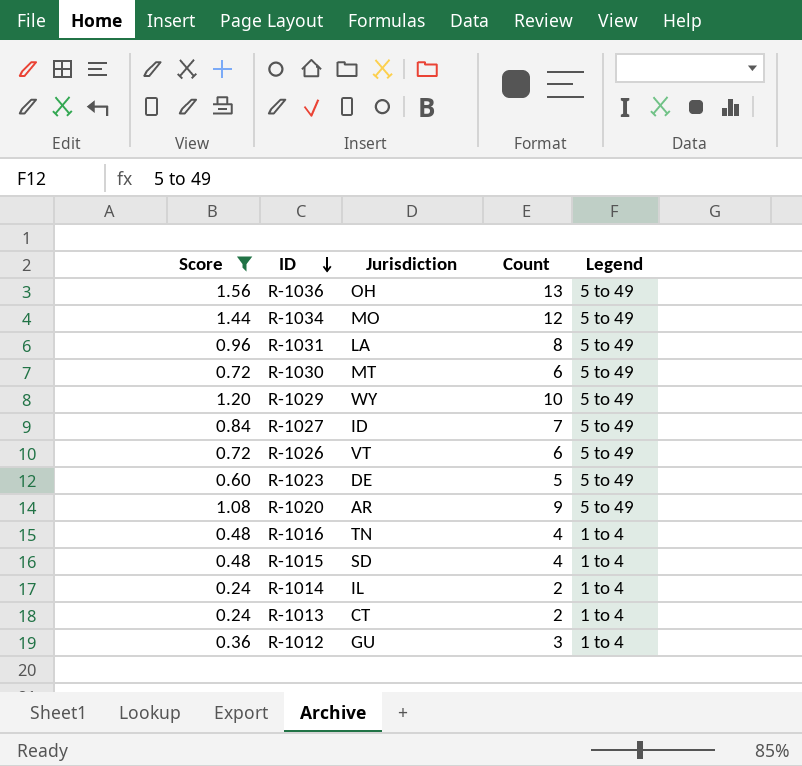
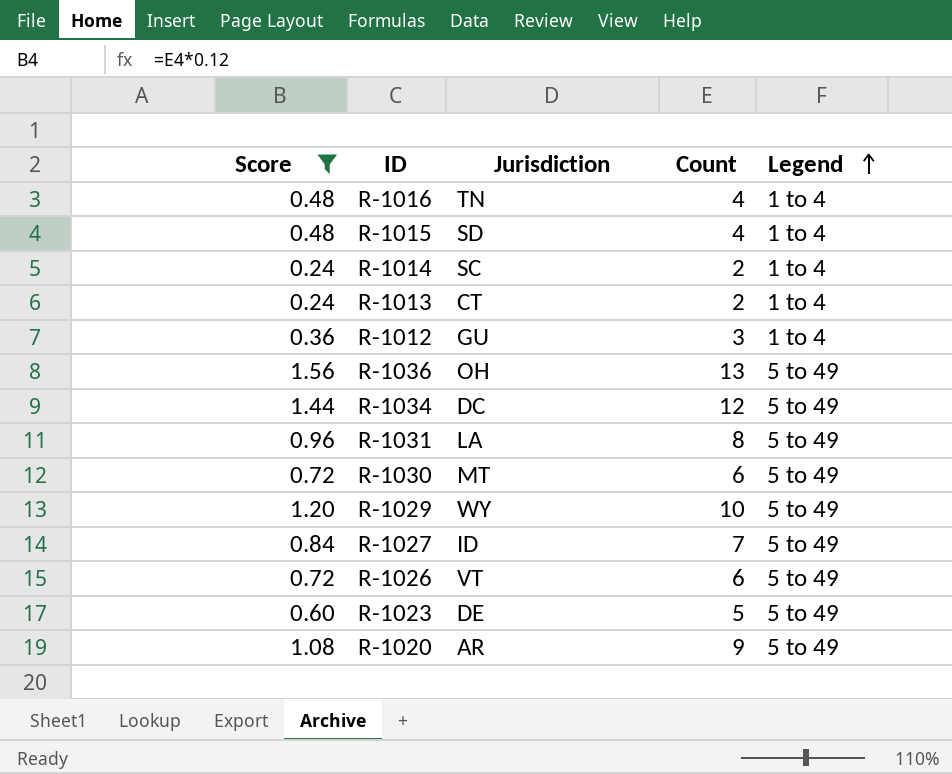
row order: ID descending -> Legend ascending
R-1014 | Jurisdiction: IL -> SC
R-1034 | Jurisdiction: MO -> DC

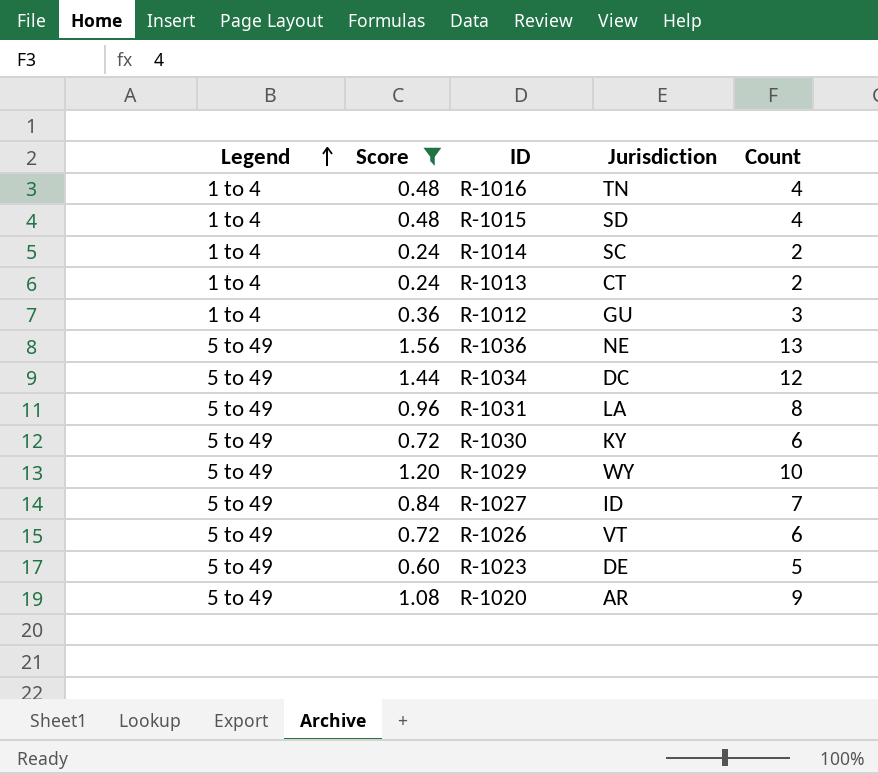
column Legend | position: 5 -> 1
R-1036 | Jurisdiction: OH -> NE
R-1030 | Jurisdiction: MT -> KY

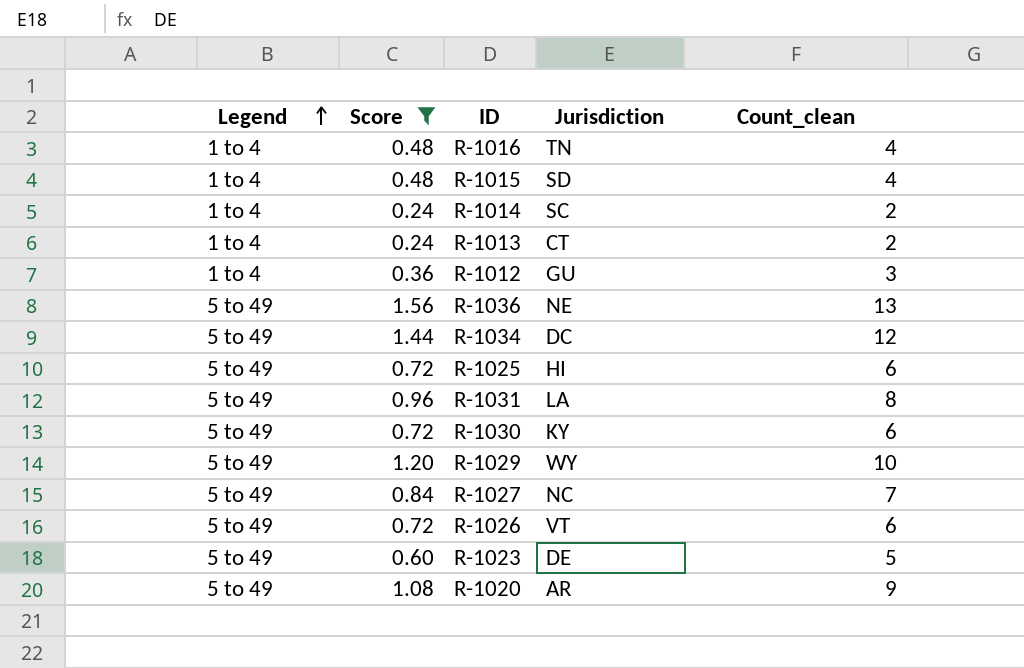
column name: Count -> Count_clean
row R-1025: none -> 5 to 49 | 0.72 | HI | 6
R-1027 | Jurisdiction: ID -> NC

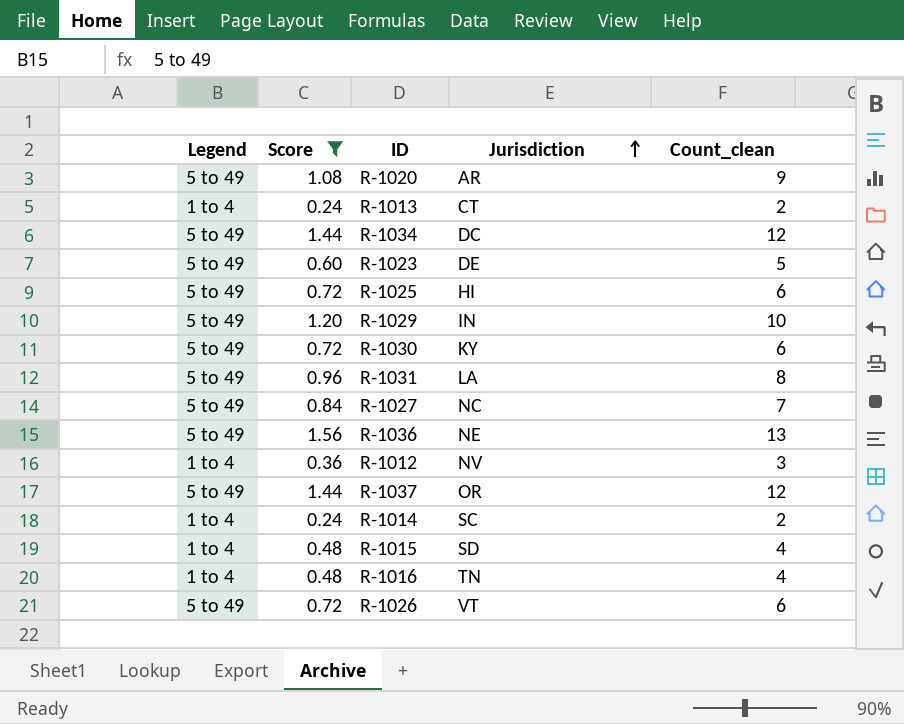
row order: Legend ascending -> Jurisdiction ascending
R-1029 | Jurisdiction: WY -> IN
R-1012 | Jurisdiction: GU -> NV
row R-1037: none -> 5 to 49 | 1.44 | OR | 12

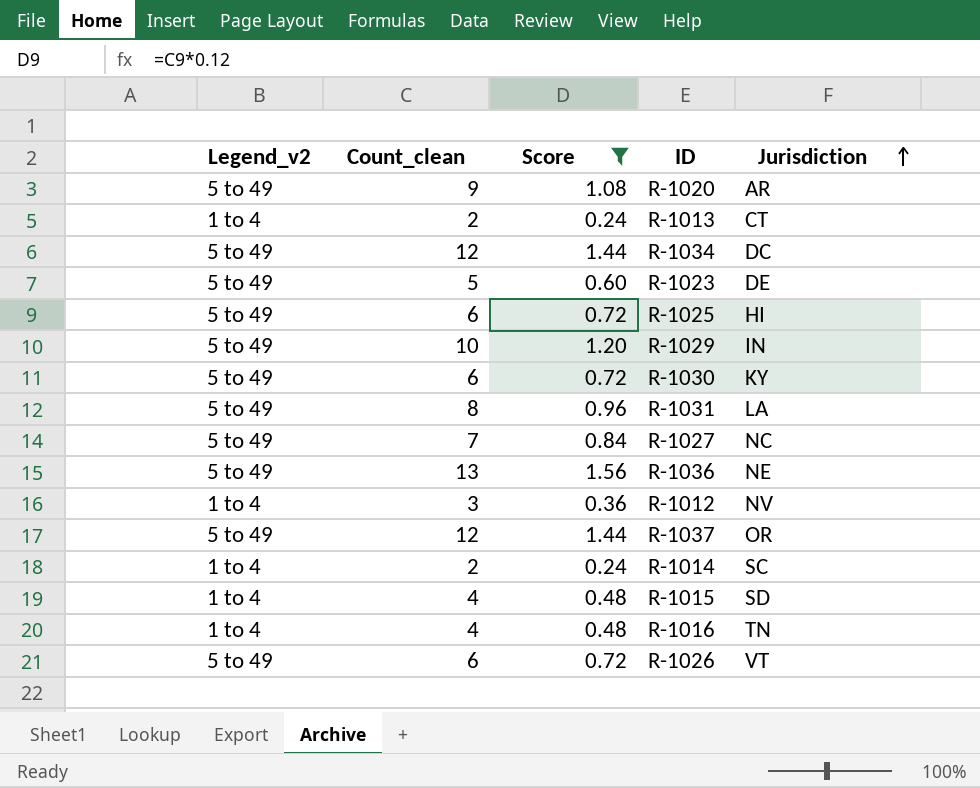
column name: Legend -> Legend_v2
column Count_clean | position: 5 -> 2

